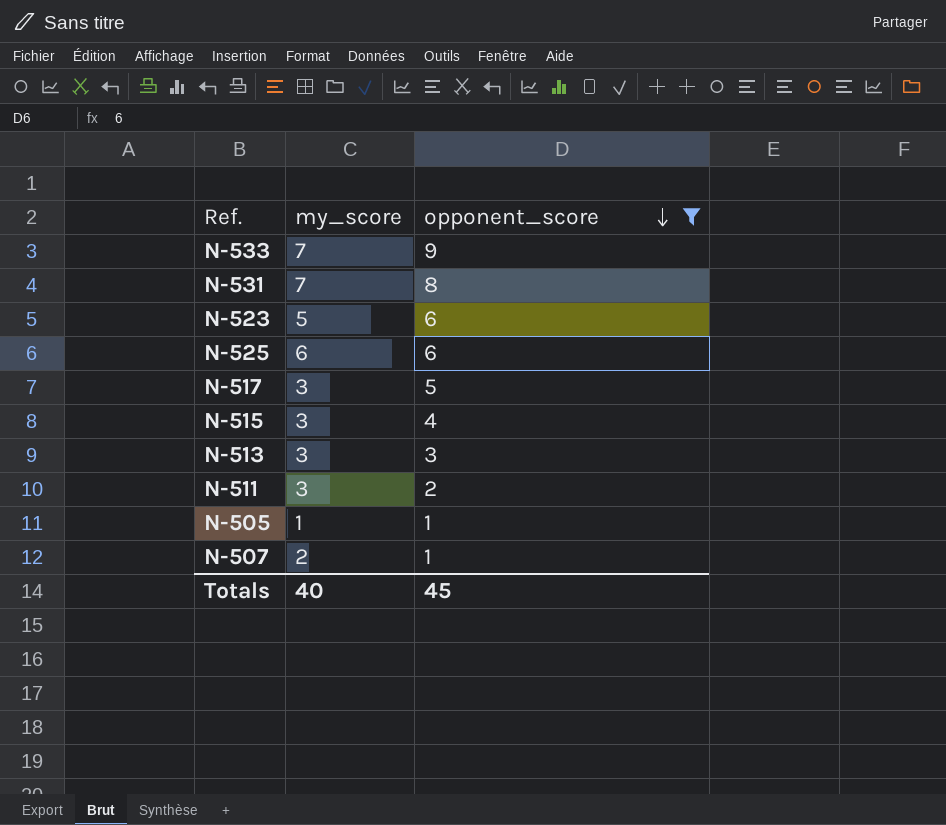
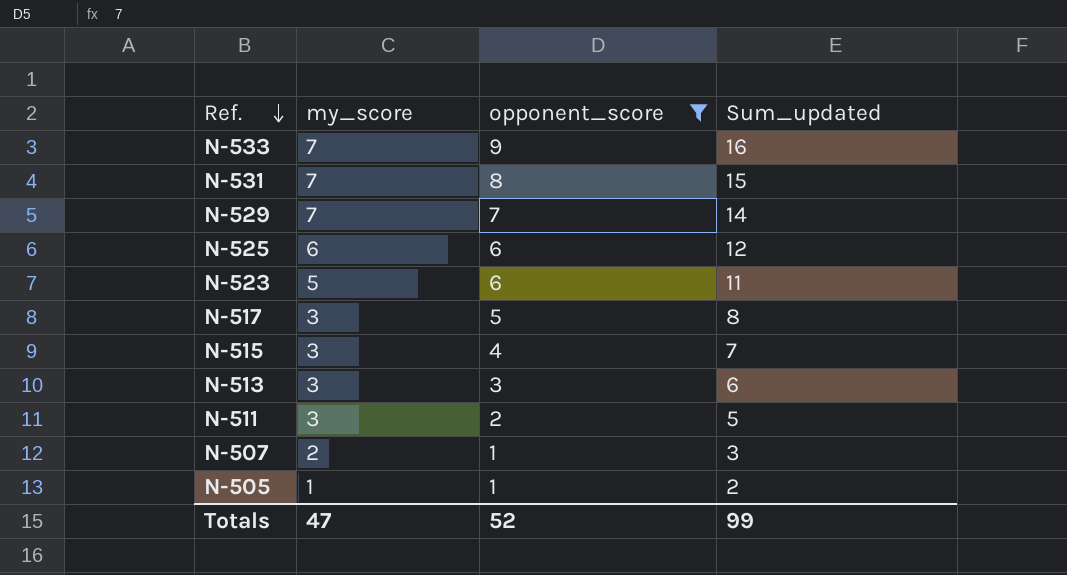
row order: opponent_score descending -> Ref. descending
column Sum_updated | formula: none -> [my_score] + [opponent_score]
row N-529: none -> 7 | 7 | 14
Totals | my_score: 40 -> 47
Totals | opponent_score: 45 -> 52

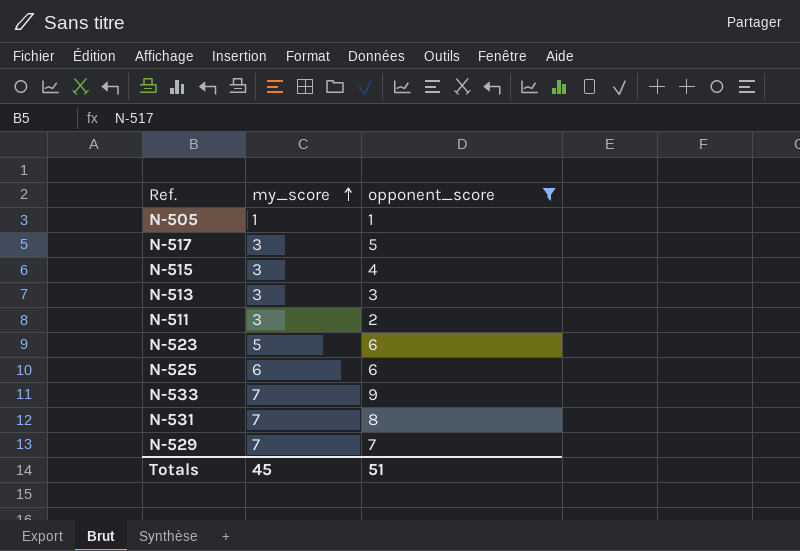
row order: Ref. descending -> my_score ascending
column Sum_updated | formula: [my_score] + [opponent_score] -> none
row N-507: 2 | 1 | 3 -> none
Totals | my_score: 47 -> 45
Totals | opponent_score: 52 -> 51

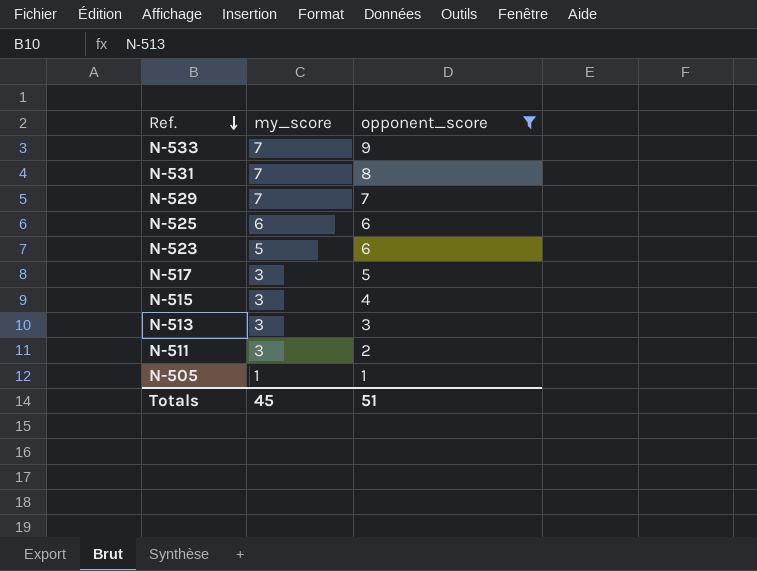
row order: my_score ascending -> Ref. descending

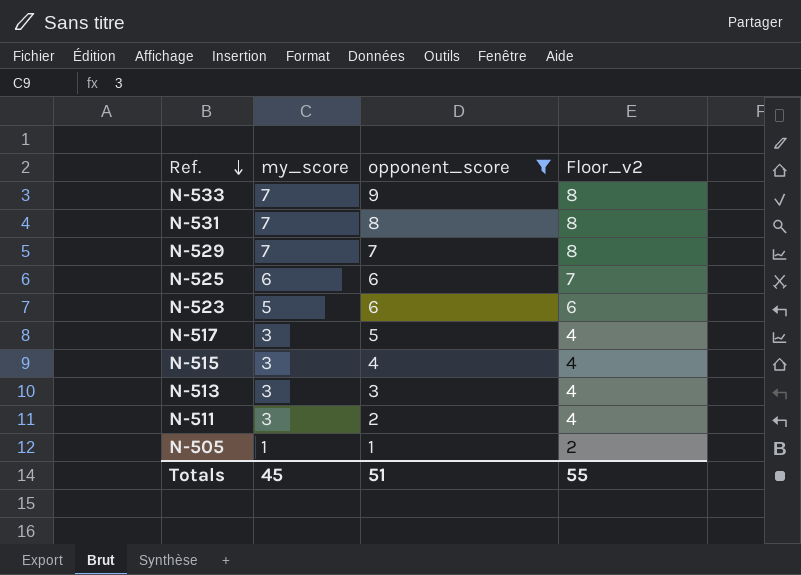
column Floor_v2 | formula: none -> [my_score] + 1

